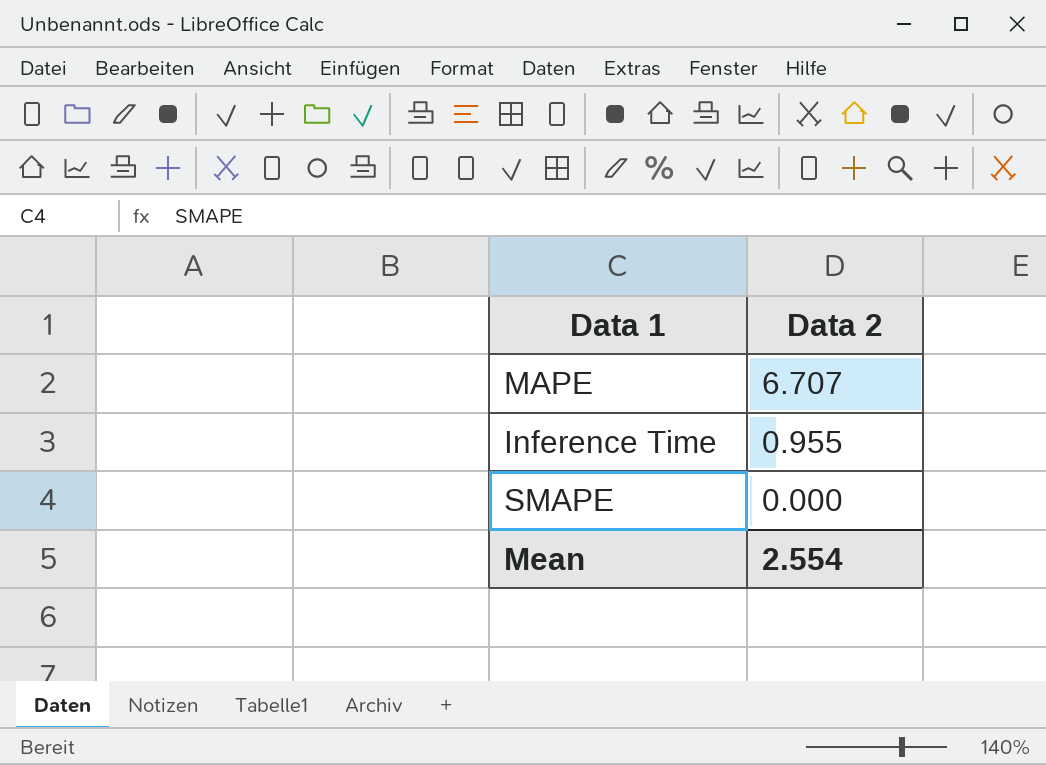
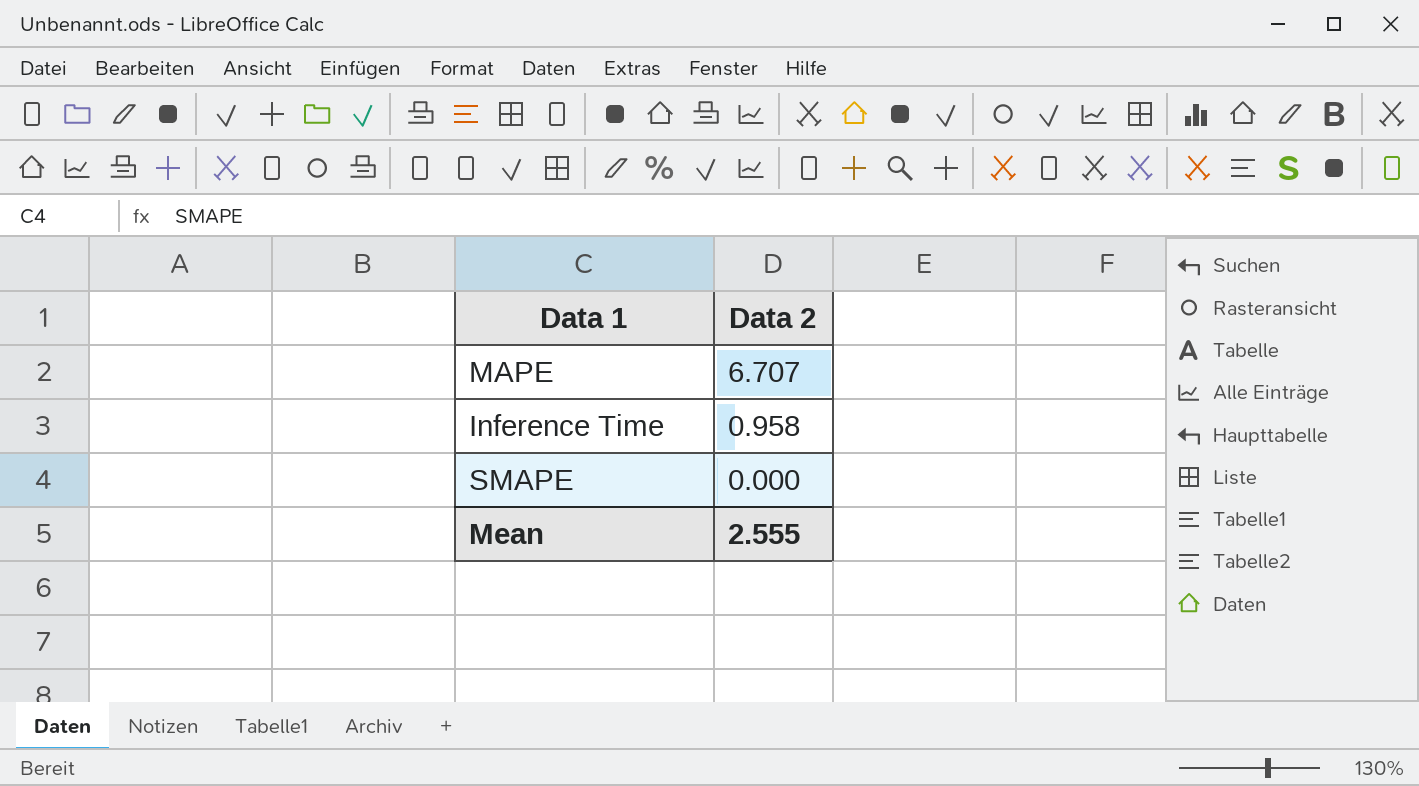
Inference Time | Data 2: 0.955 -> 0.958
Mean | Data 2: 2.554 -> 2.555

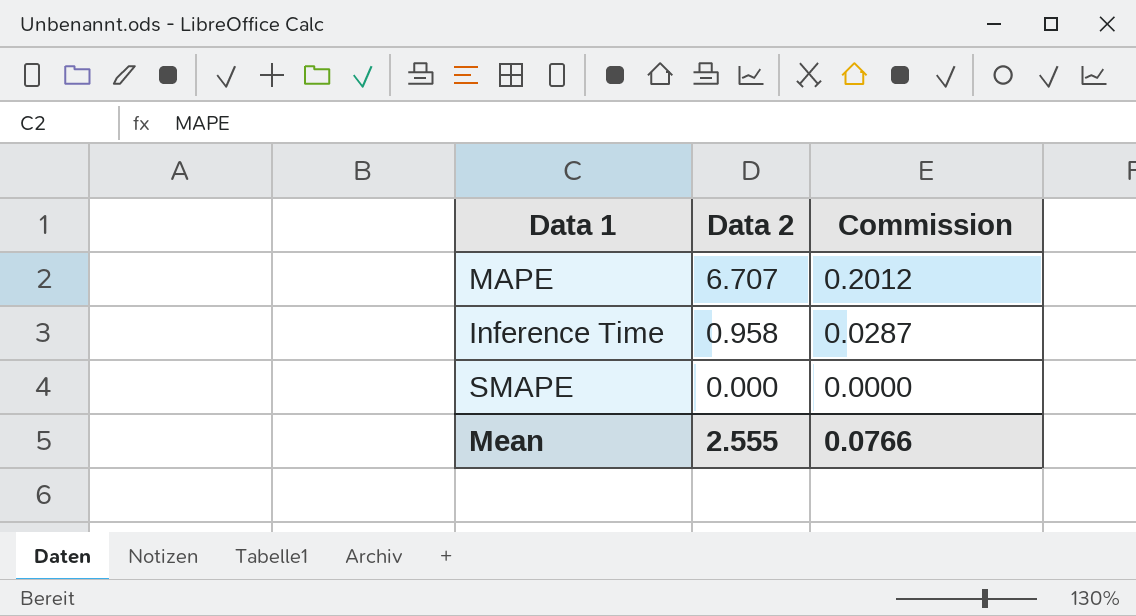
column Commission | formula: none -> [Data 2] * 0.03

